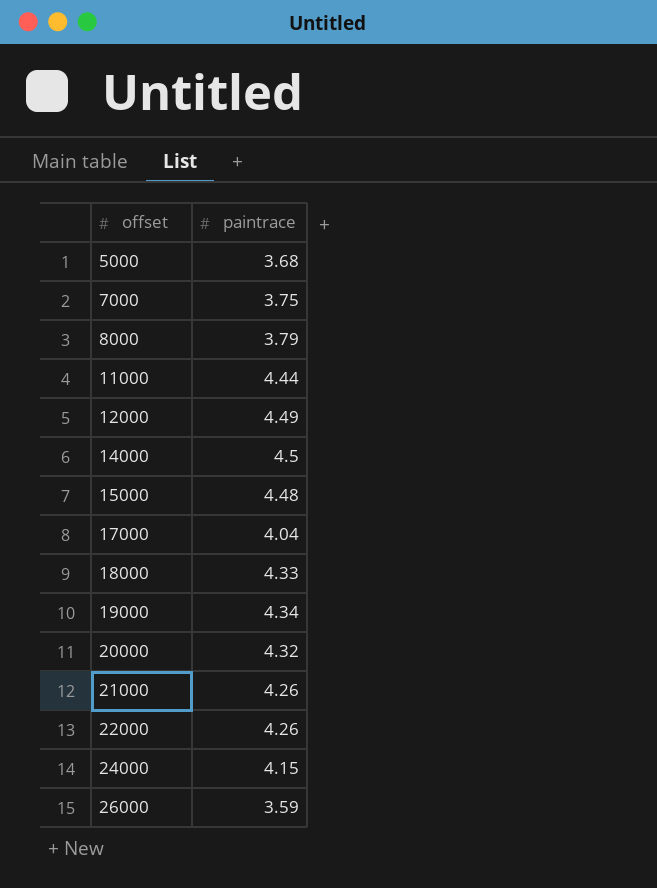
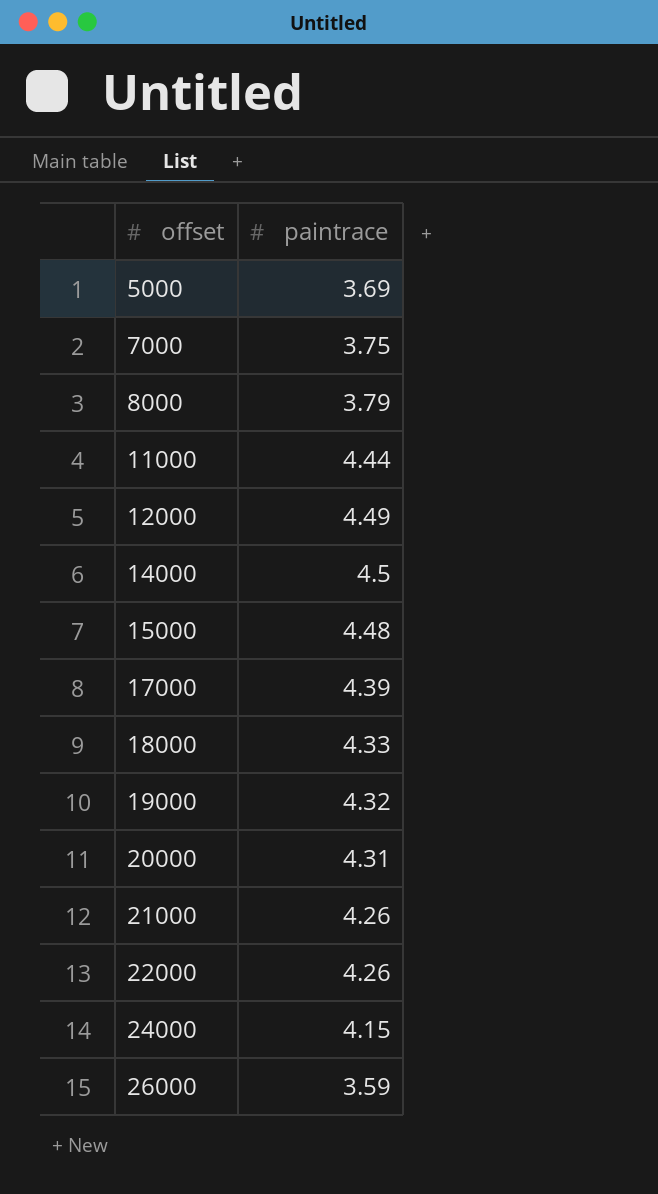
5000 | paintrace: 3.68 -> 3.69
17000 | paintrace: 4.04 -> 4.39
19000 | paintrace: 4.34 -> 4.32
20000 | paintrace: 4.32 -> 4.31

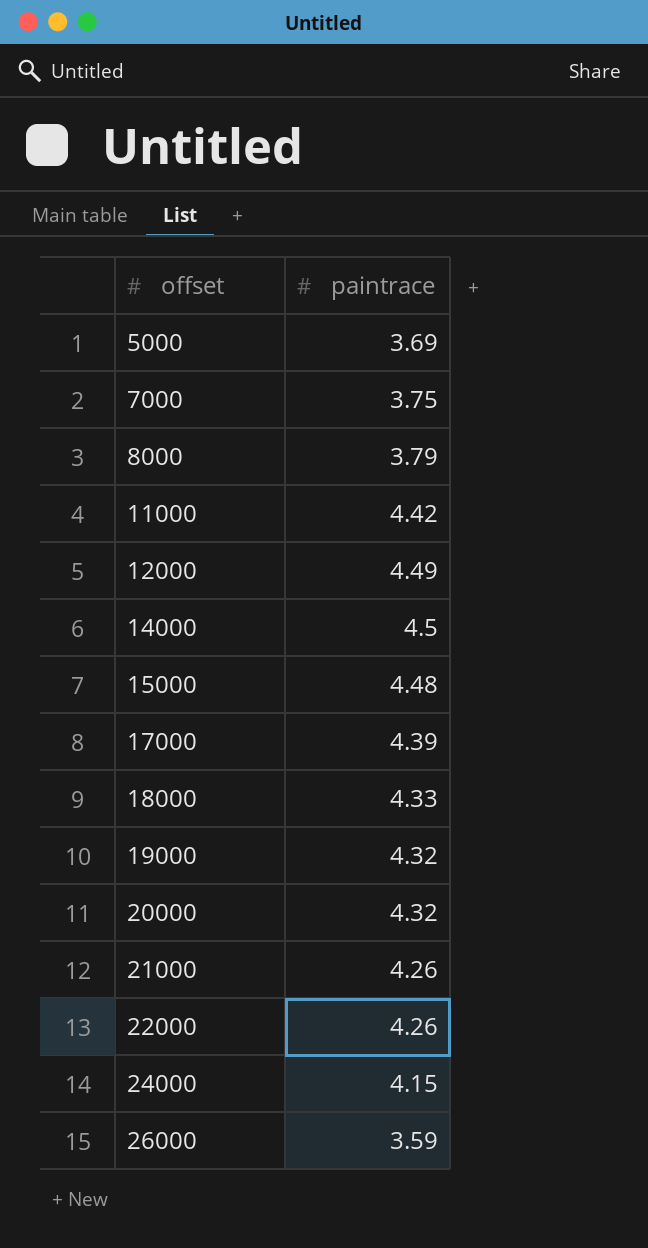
11000 | paintrace: 4.44 -> 4.42
20000 | paintrace: 4.31 -> 4.32

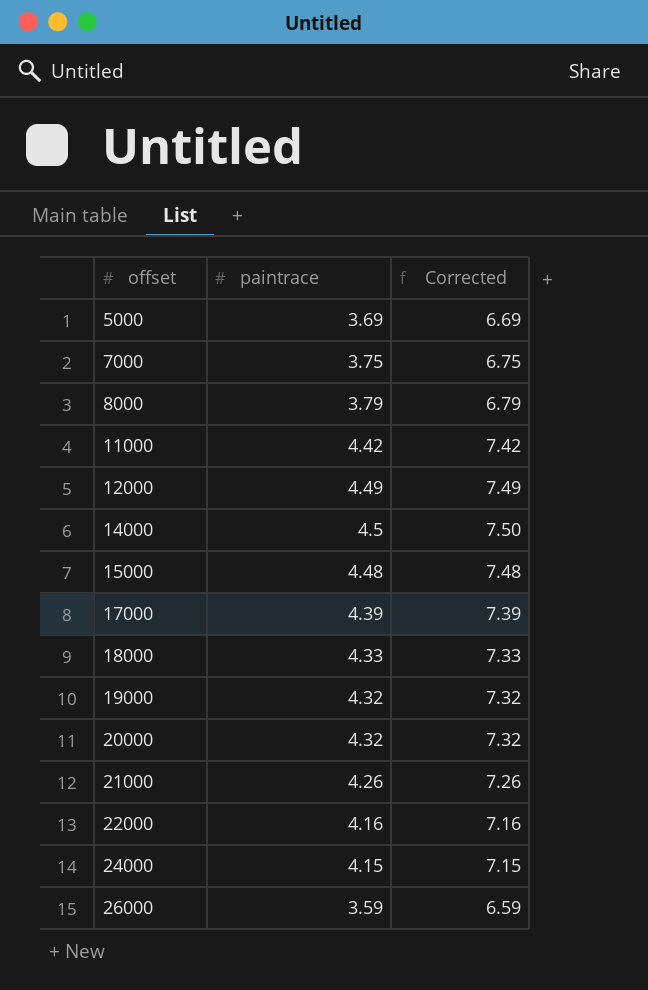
column Corrected | formula: none -> [paintrace] + 3
22000 | paintrace: 4.26 -> 4.16

